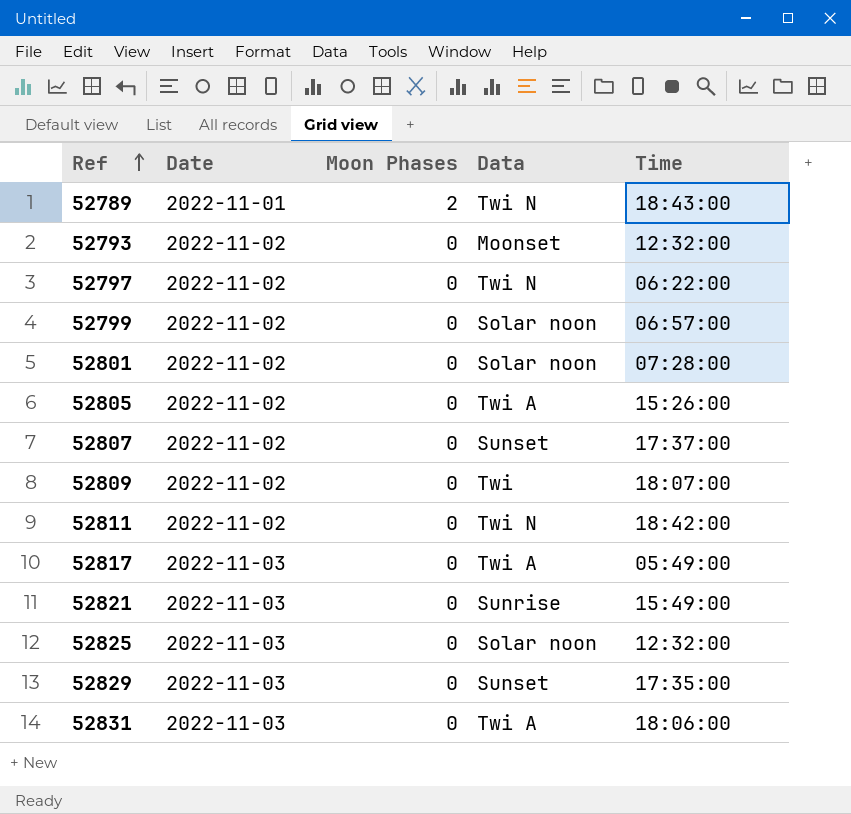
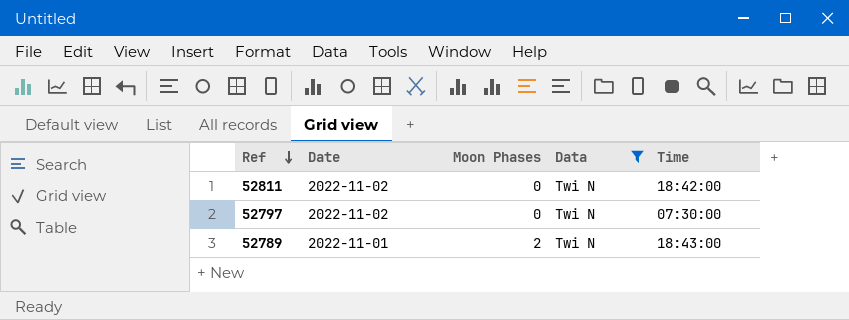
filter: none -> Data = Twi N
row order: Ref ascending -> Ref descending
52797 | Time: 06:22:00 -> 07:30:00

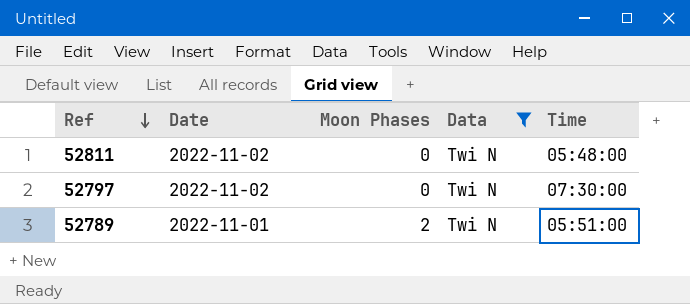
52811 | Time: 18:42:00 -> 05:48:00
52789 | Time: 18:43:00 -> 05:51:00

